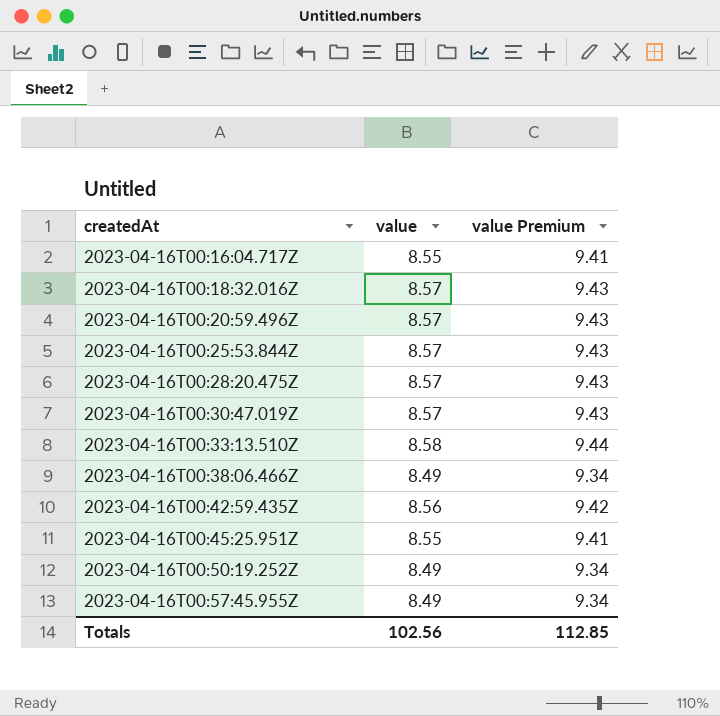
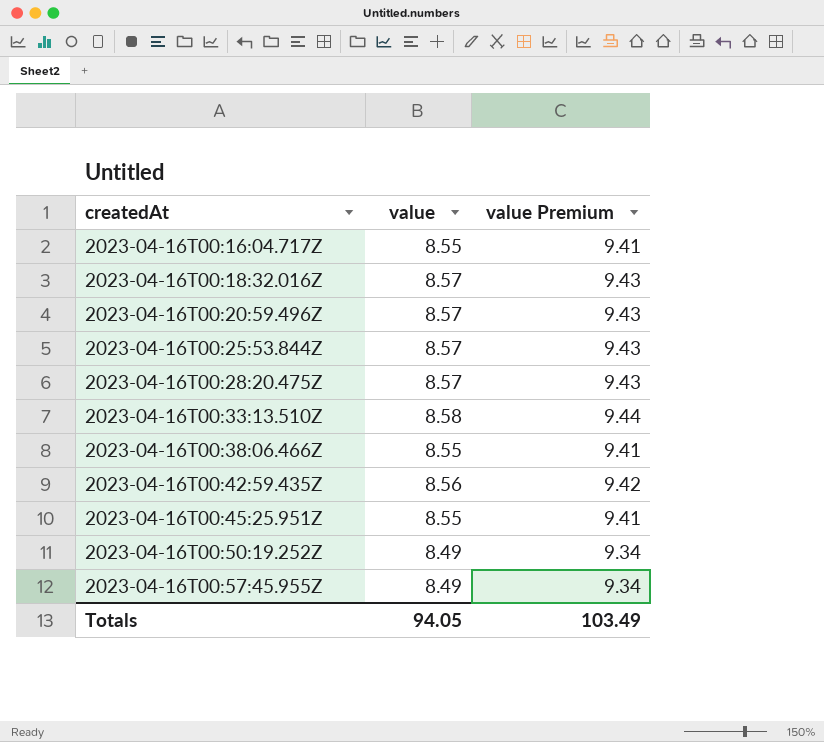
row 2023-04-16T00:30:47.019Z: 8.57 | 9.43 -> none
2023-04-16T00:38:06.466Z | value: 8.49 -> 8.55
2023-04-16T00:38:06.466Z | value Premium: 9.34 -> 9.41
Totals | value: 102.56 -> 94.05
Totals | value Premium: 112.85 -> 103.49

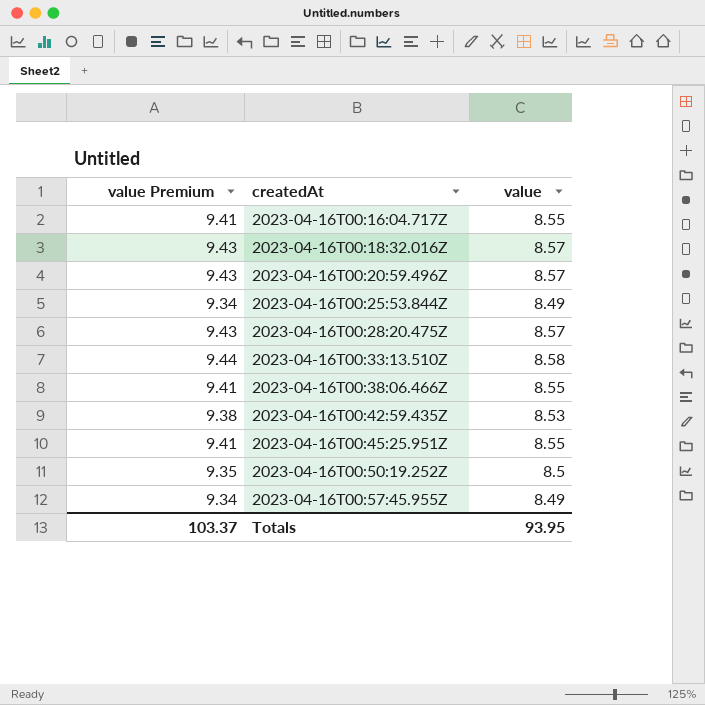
column value Premium | position: 3 -> 1
2023-04-16T00:25:53.844Z | value Premium: 9.43 -> 9.34
2023-04-16T00:25:53.844Z | value: 8.57 -> 8.49
2023-04-16T00:42:59.435Z | value Premium: 9.42 -> 9.38
2023-04-16T00:42:59.435Z | value: 8.56 -> 8.53
2023-04-16T00:50:19.252Z | value Premium: 9.34 -> 9.35
2023-04-16T00:50:19.252Z | value: 8.49 -> 8.5
Totals | value Premium: 103.49 -> 103.37
Totals | value: 94.05 -> 93.95

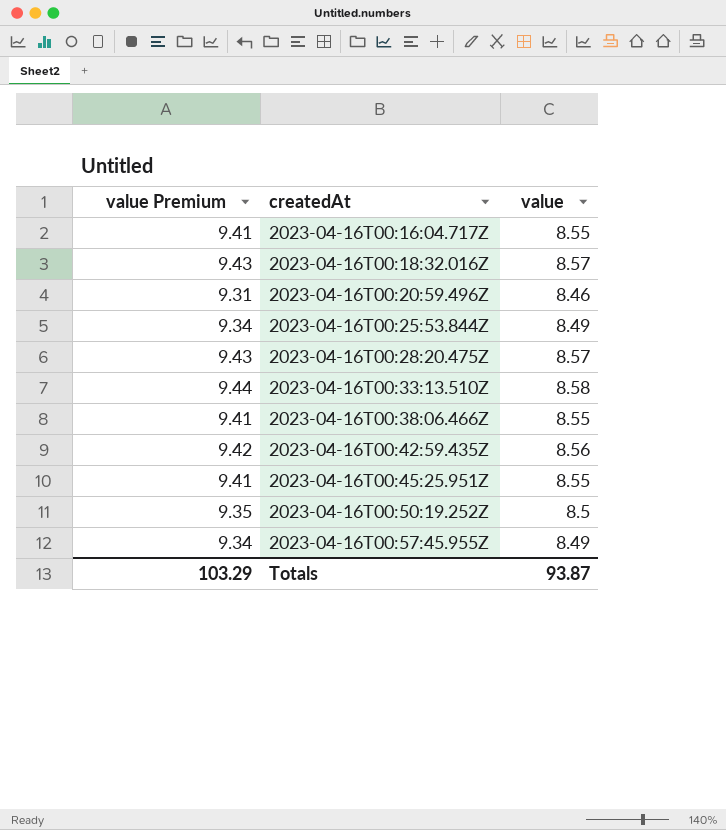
2023-04-16T00:20:59.496Z | value Premium: 9.43 -> 9.31
2023-04-16T00:20:59.496Z | value: 8.57 -> 8.46
2023-04-16T00:42:59.435Z | value Premium: 9.38 -> 9.42
2023-04-16T00:42:59.435Z | value: 8.53 -> 8.56
Totals | value Premium: 103.37 -> 103.29
Totals | value: 93.95 -> 93.87

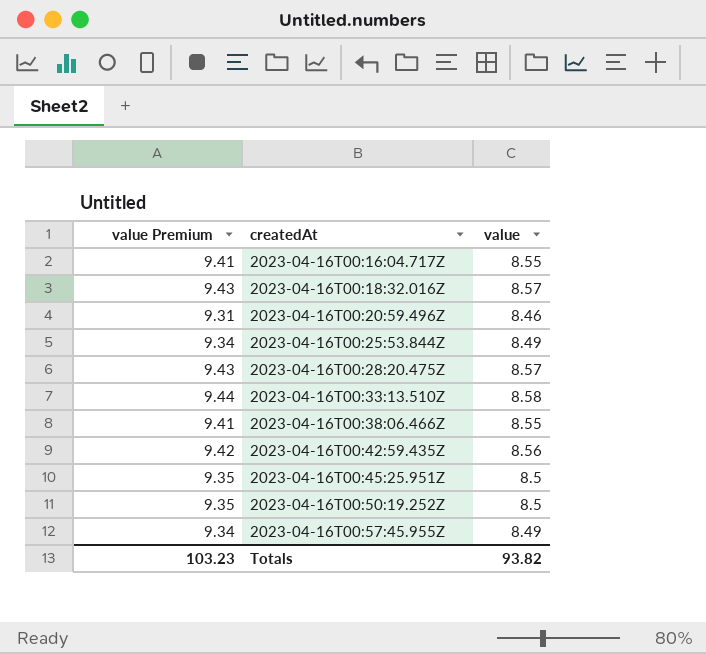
2023-04-16T00:45:25.951Z | value Premium: 9.41 -> 9.35
2023-04-16T00:45:25.951Z | value: 8.55 -> 8.5
Totals | value Premium: 103.29 -> 103.23
Totals | value: 93.87 -> 93.82

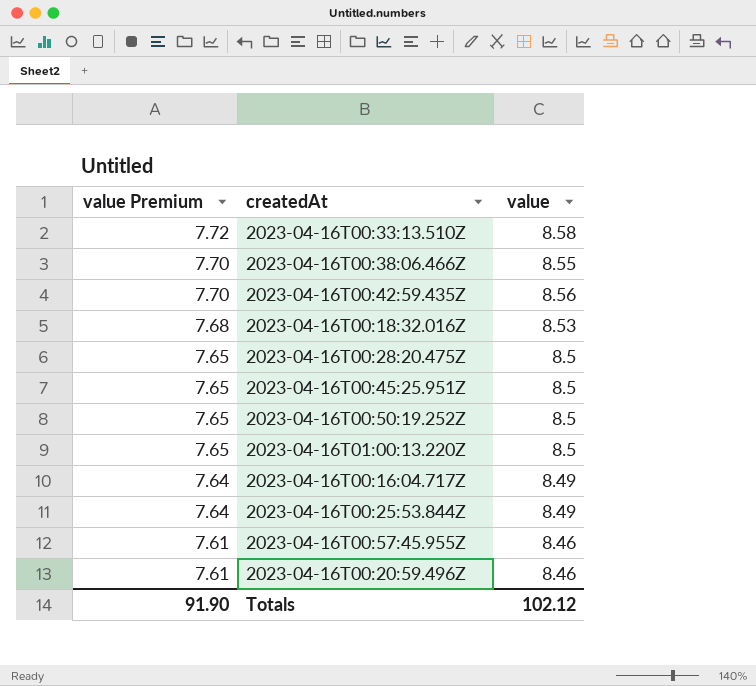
row order: createdAt ascending -> value Premium descending
column value Premium | formula: [value] * 1.1 -> [value] * 0.9
2023-04-16T00:18:32.016Z | value: 8.57 -> 8.53
2023-04-16T00:28:20.475Z | value: 8.57 -> 8.5
row 2023-04-16T01:00:13.220Z: none -> 7.65 | 8.5
2023-04-16T00:16:04.717Z | value: 8.55 -> 8.49
2023-04-16T00:57:45.955Z | value: 8.49 -> 8.46
Totals | value Premium: 103.23 -> 91.90
Totals | value: 93.82 -> 102.12

